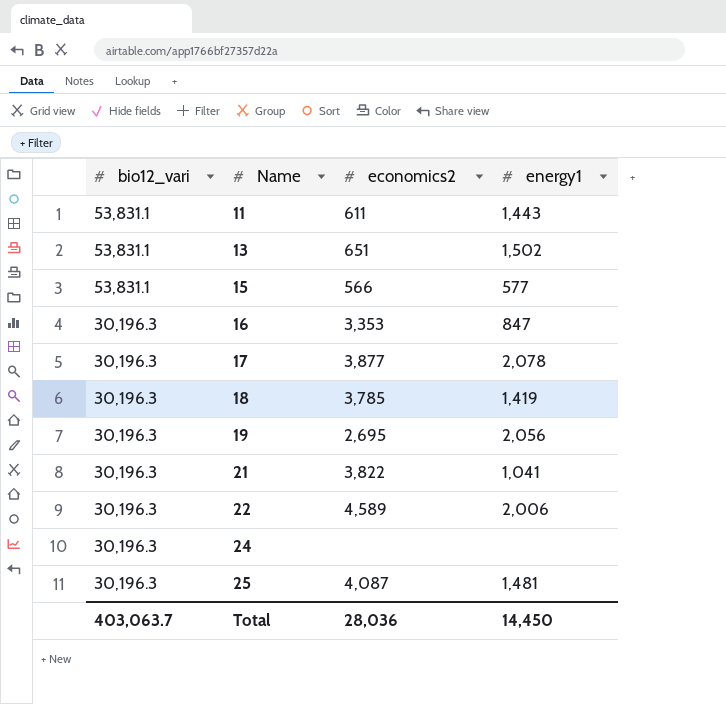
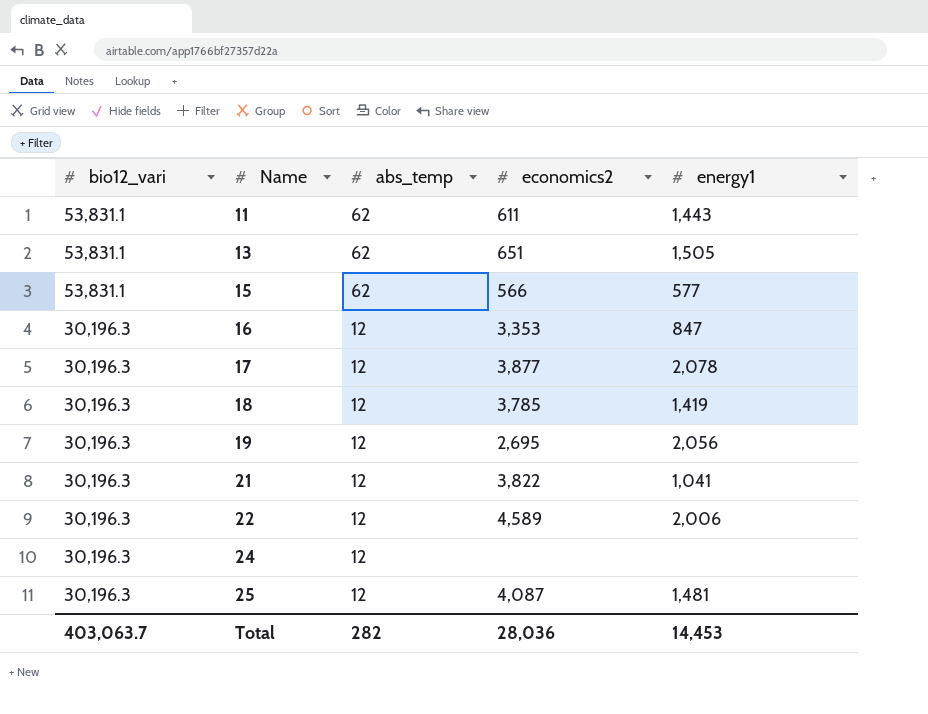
column abs_temp | position: none -> 3
13 | energy1: 1,502 -> 1,505
Total | energy1: 14,450 -> 14,453

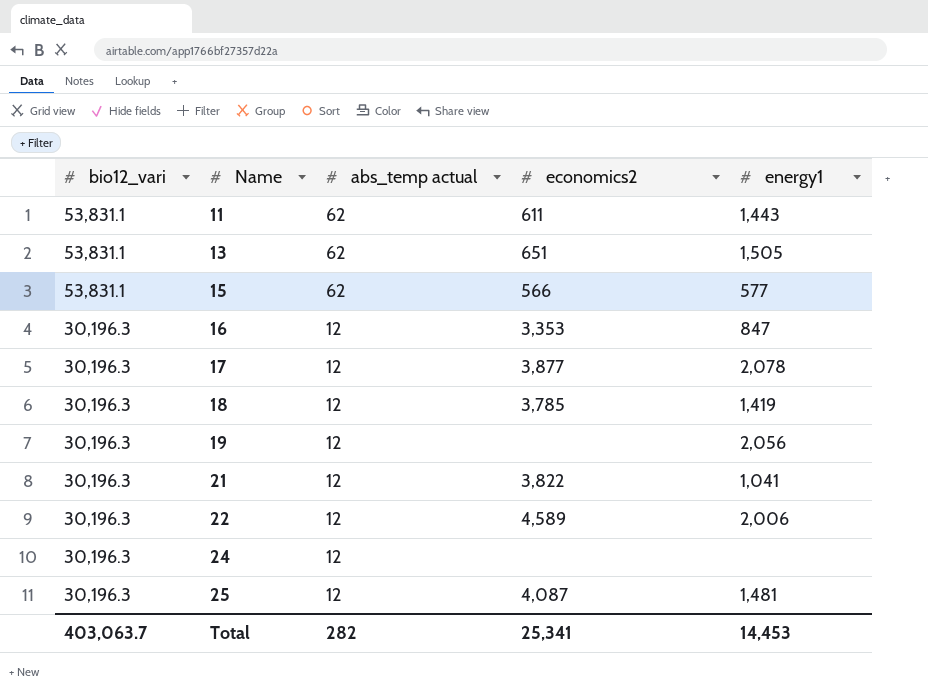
column name: abs_temp -> abs_temp actual
19 | economics2: 2,695 -> none
Total | economics2: 28,036 -> 25,341

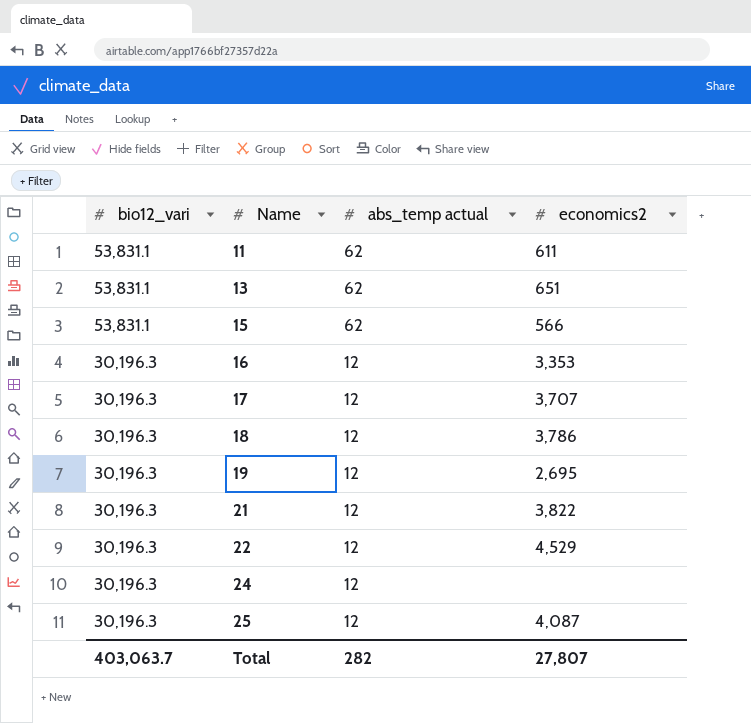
column energy1 | position: 5 -> none
17 | economics2: 3,877 -> 3,707
18 | economics2: 3,785 -> 3,786
19 | economics2: none -> 2,695
22 | economics2: 4,589 -> 4,529
Total | economics2: 25,341 -> 27,807

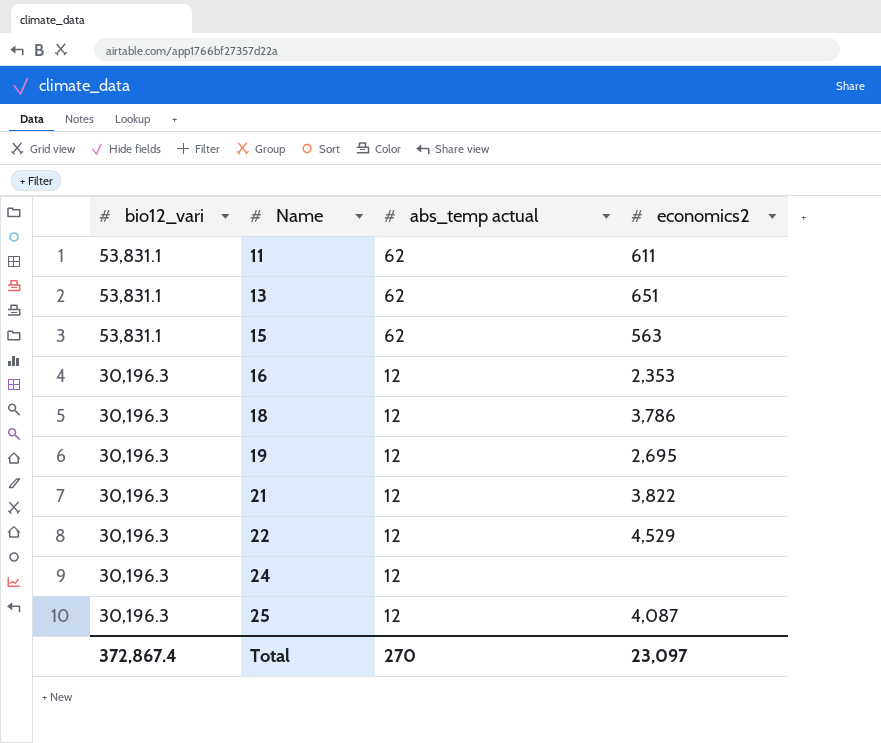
row 17: 30,196.3 | 12 | 3,707 -> none
15 | economics2: 566 -> 563
16 | economics2: 3,353 -> 2,353
Total | bio12_vari: 403,063.7 -> 372,867.4
Total | abs_temp actual: 282 -> 270
Total | economics2: 27,807 -> 23,097

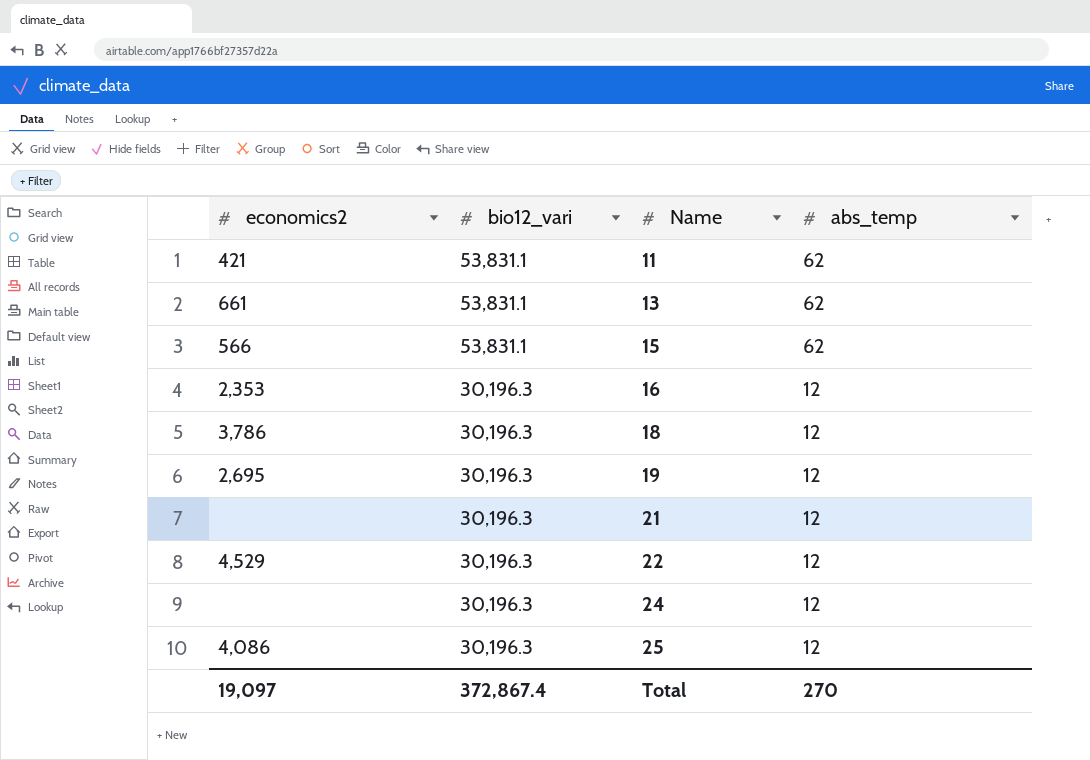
column economics2 | position: 4 -> 1
column name: abs_temp actual -> abs_temp
11 | economics2: 611 -> 421
13 | economics2: 651 -> 661
15 | economics2: 563 -> 566
21 | economics2: 3,822 -> none
25 | economics2: 4,087 -> 4,086
Total | economics2: 23,097 -> 19,097

